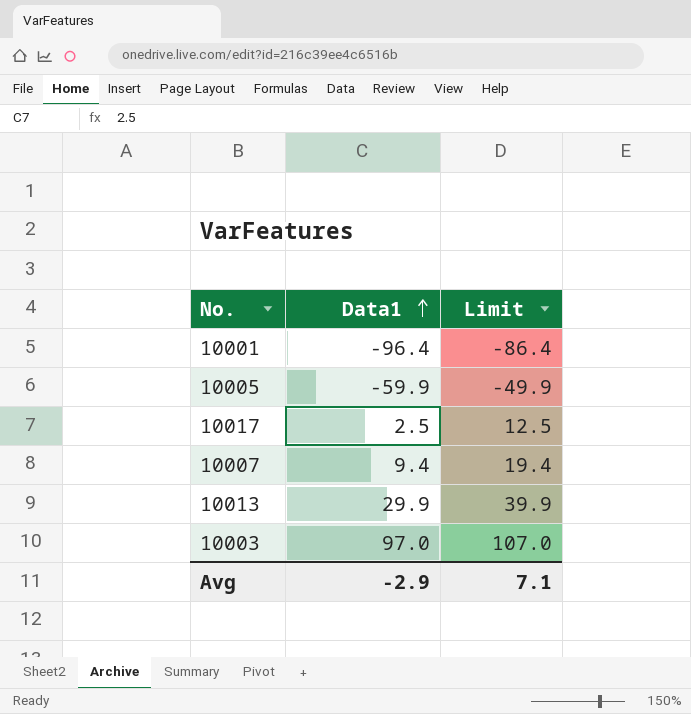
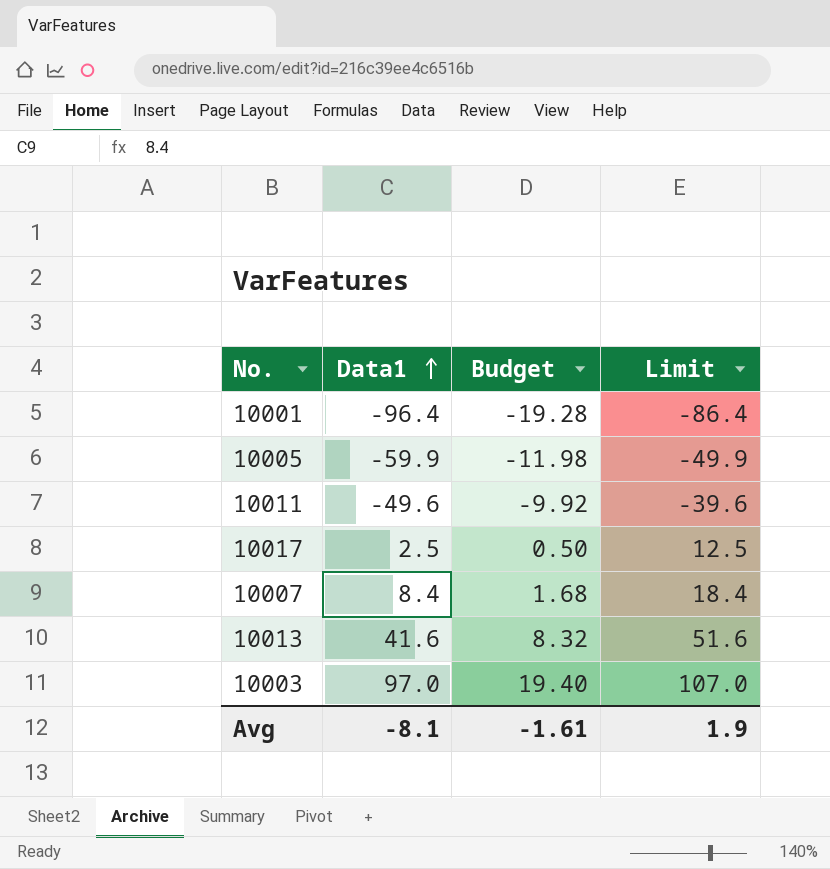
column Budget | formula: none -> [Data1] * 0.2
row 10011: none -> -49.6 | -9.92 | -39.6
10007 | Data1: 9.4 -> 8.4
10007 | Limit: 19.4 -> 18.4
10013 | Data1: 29.9 -> 41.6
10013 | Limit: 39.9 -> 51.6
Avg | Data1: -2.9 -> -8.1
Avg | Limit: 7.1 -> 1.9

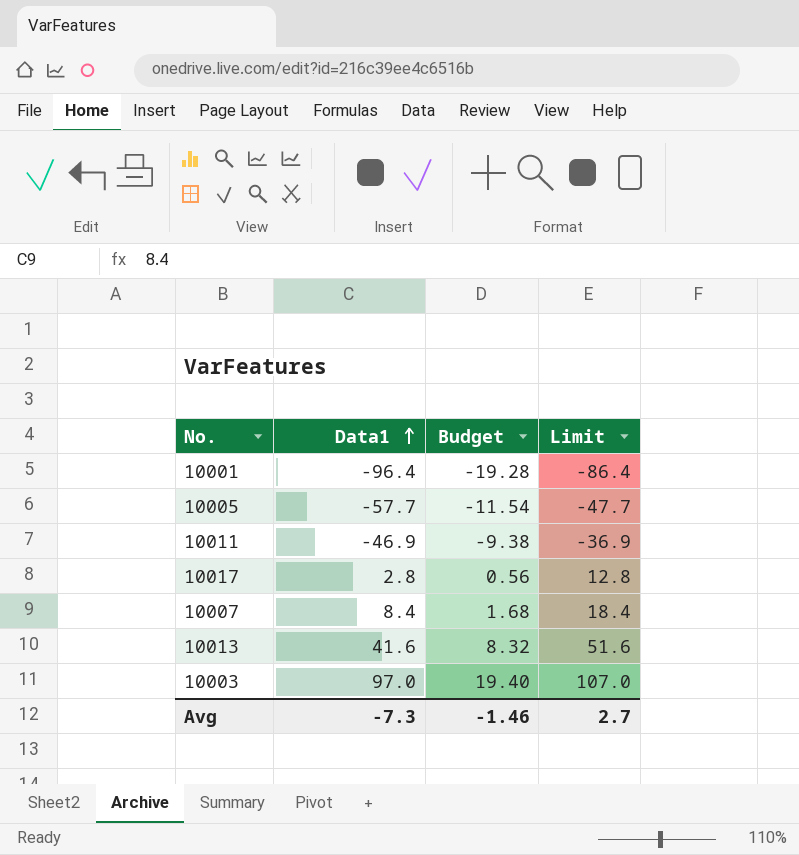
10005 | Data1: -59.9 -> -57.7
10005 | Budget: -11.98 -> -11.54
10005 | Limit: -49.9 -> -47.7
10011 | Data1: -49.6 -> -46.9
10011 | Budget: -9.92 -> -9.38
10011 | Limit: -39.6 -> -36.9
10017 | Data1: 2.5 -> 2.8
10017 | Budget: 0.50 -> 0.56
10017 | Limit: 12.5 -> 12.8
Avg | Data1: -8.1 -> -7.3
Avg | Budget: -1.61 -> -1.46
Avg | Limit: 1.9 -> 2.7

